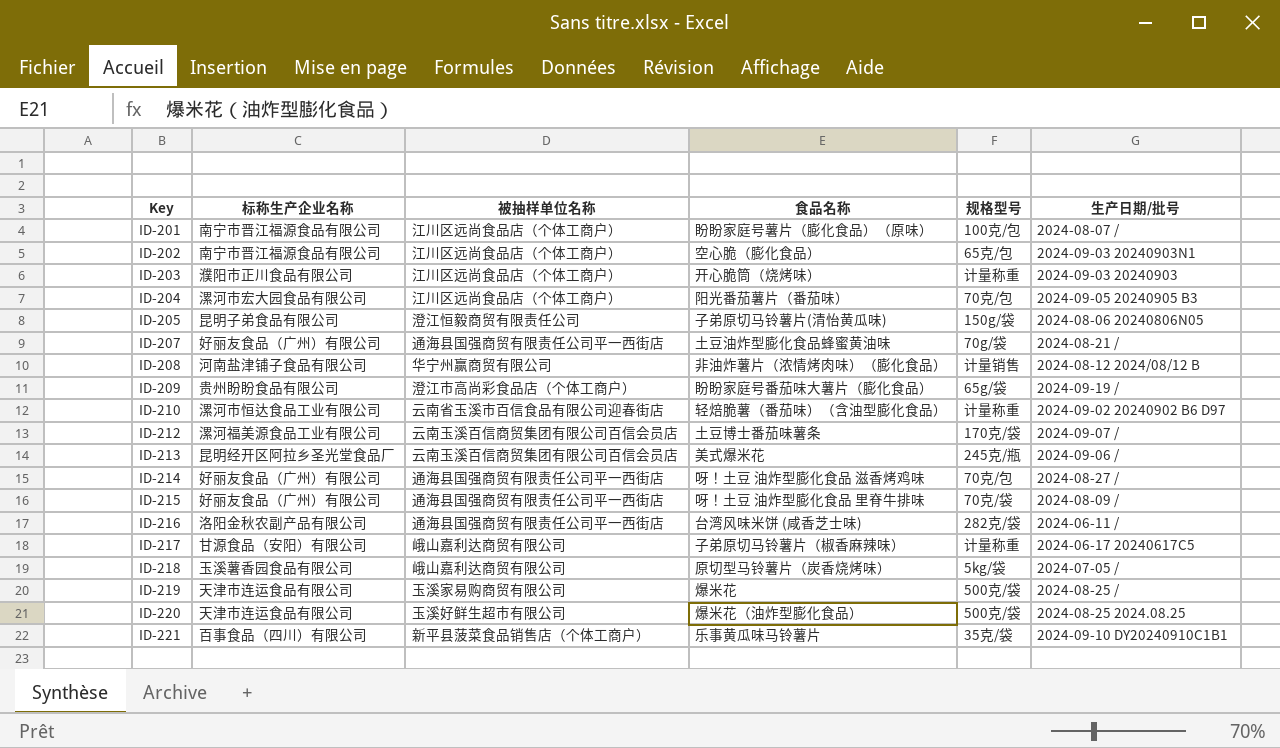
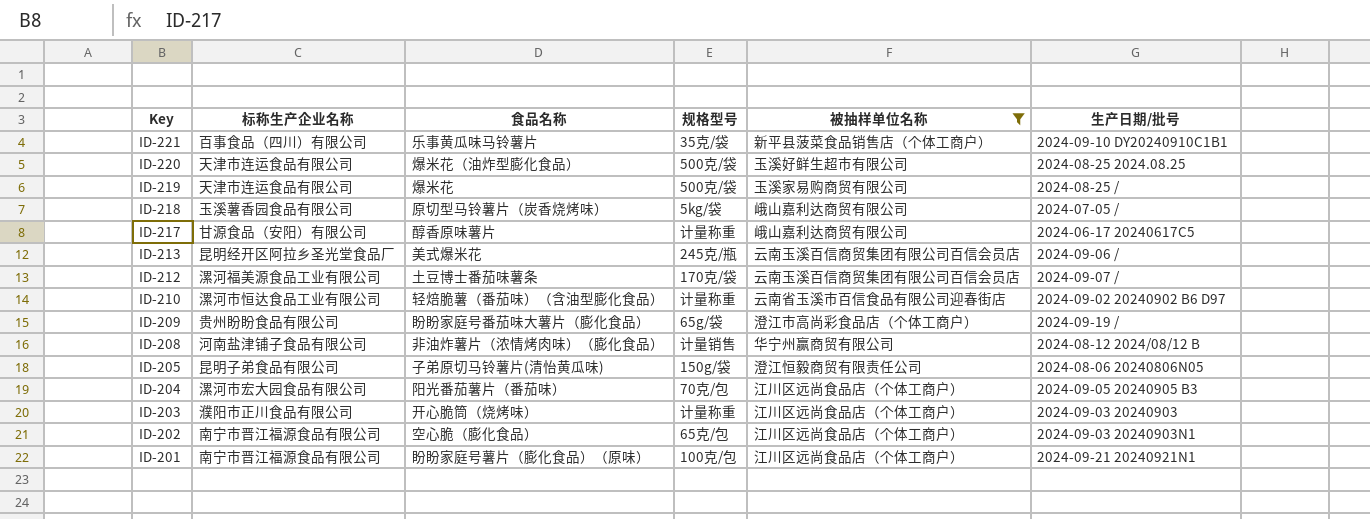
filter: none -> 被抽样单位名称 != 通海县国强商贸有限责任公司平一西街店
row order: Key ascending -> Key descending
column 被抽样单位名称 | position: 3 -> 5
ID-217 | 食品名称: 子弟原切马铃薯片（椒香麻辣味） -> 醇香原味薯片
ID-201 | 生产日期/批号: 2024-08-07 / -> 2024-09-21 20240921N1

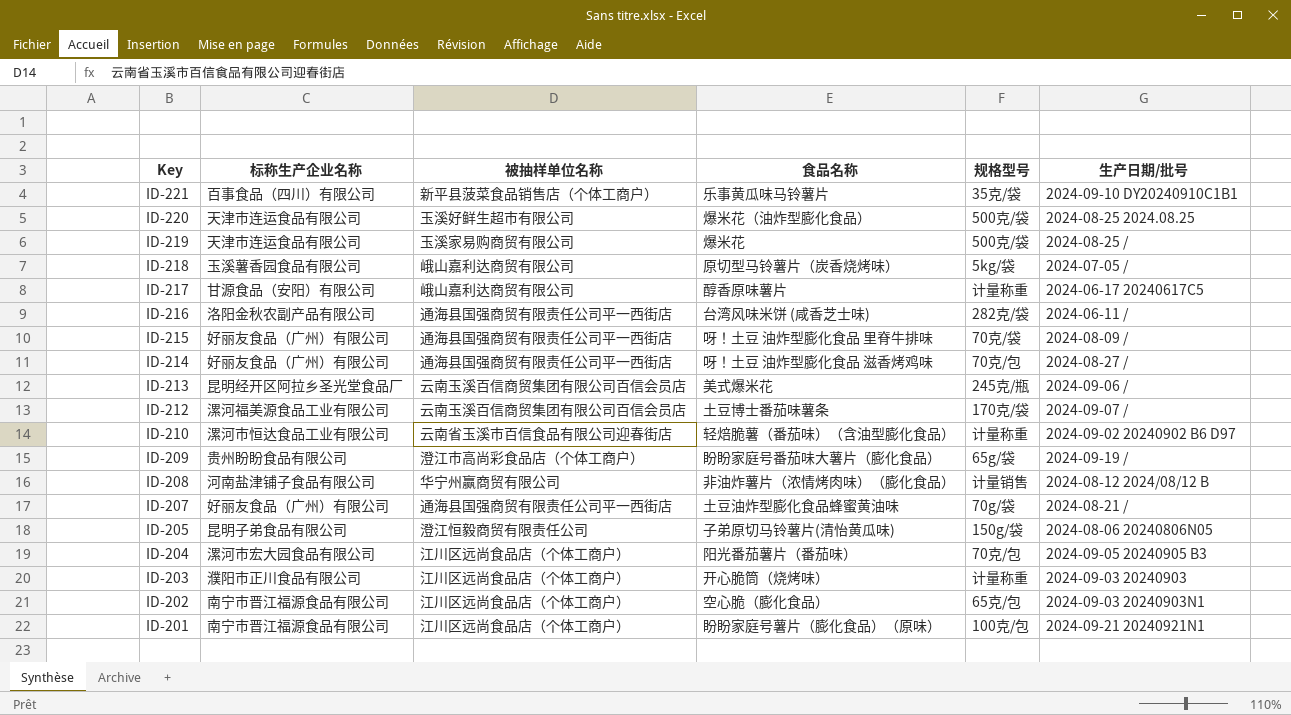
filter: 被抽样单位名称 != 通海县国强商贸有限责任公司平一西街店 -> none
column 被抽样单位名称 | position: 5 -> 3

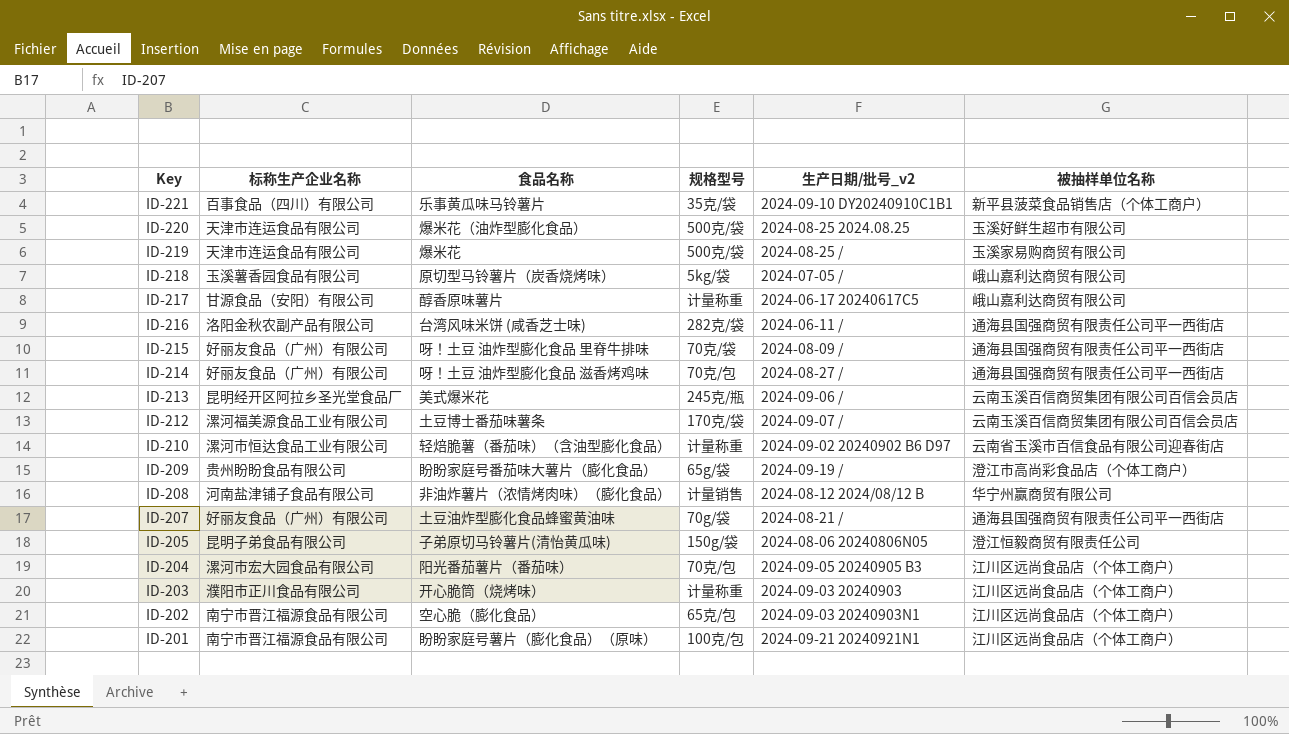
column name: 生产日期/批号 -> 生产日期/批号_v2
column 被抽样单位名称 | position: 3 -> 6

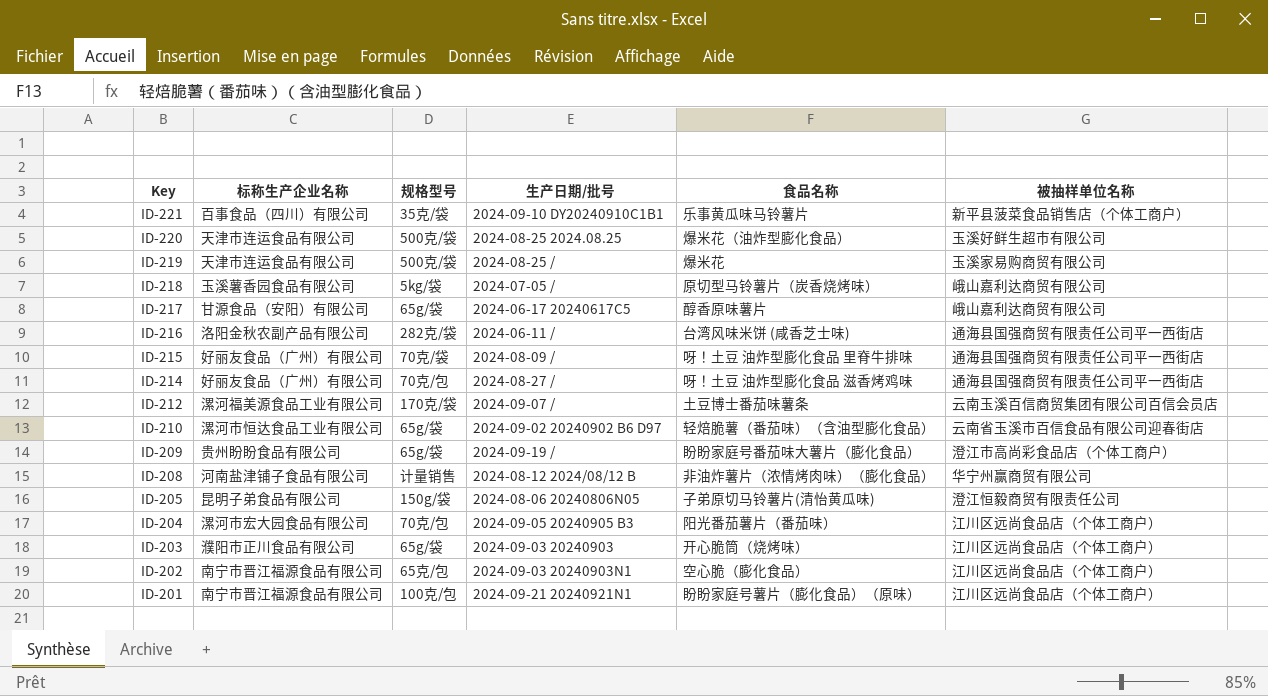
column name: 生产日期/批号_v2 -> 生产日期/批号
column 食品名称 | position: 3 -> 5
row ID-213: 昆明经开区阿拉乡圣光堂食品厂 | 美式爆米花 | 245克/瓶 | 2024-09-06 / | 云南玉溪百信商贸集团有限公司百信会员店 -> none
row ID-207: 好丽友食品（广州）有限公司 | 土豆油炸型膨化食品蜂蜜黄油味 | 70g/袋 | 2024-08-21 / | 通海县国强商贸有限责任公司平一西街店 -> none
ID-217 | 规格型号: 计量称重 -> 65g/袋
ID-210 | 规格型号: 计量称重 -> 65g/袋
ID-203 | 规格型号: 计量称重 -> 65g/袋

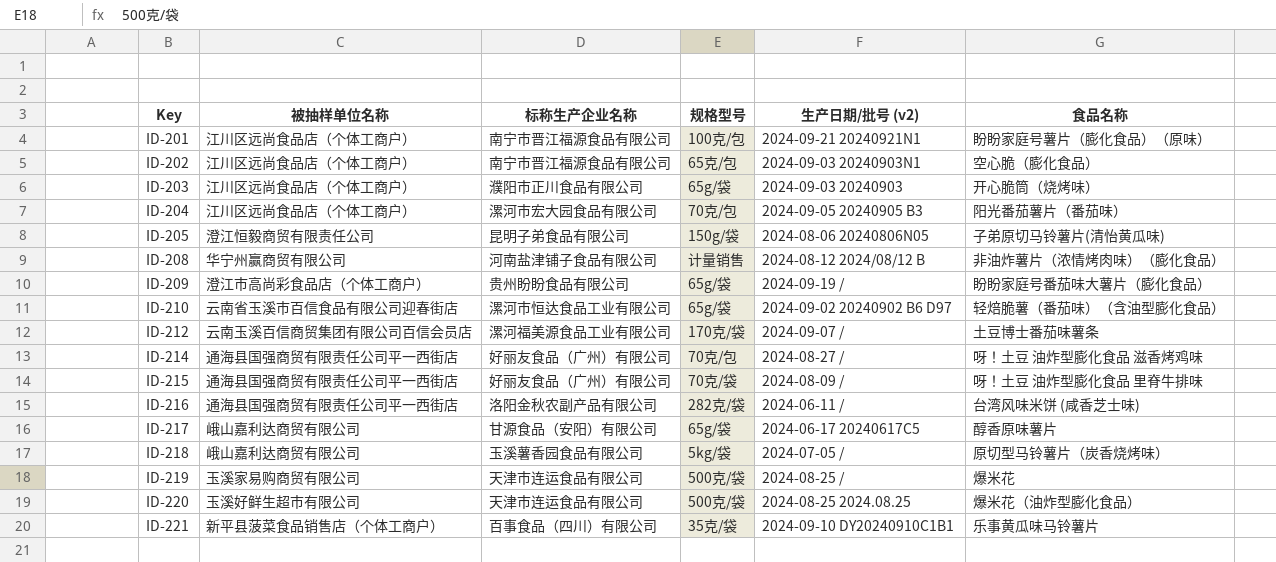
row order: Key descending -> Key ascending
column 被抽样单位名称 | position: 6 -> 2
column name: 生产日期/批号 -> 生产日期/批号 (v2)

